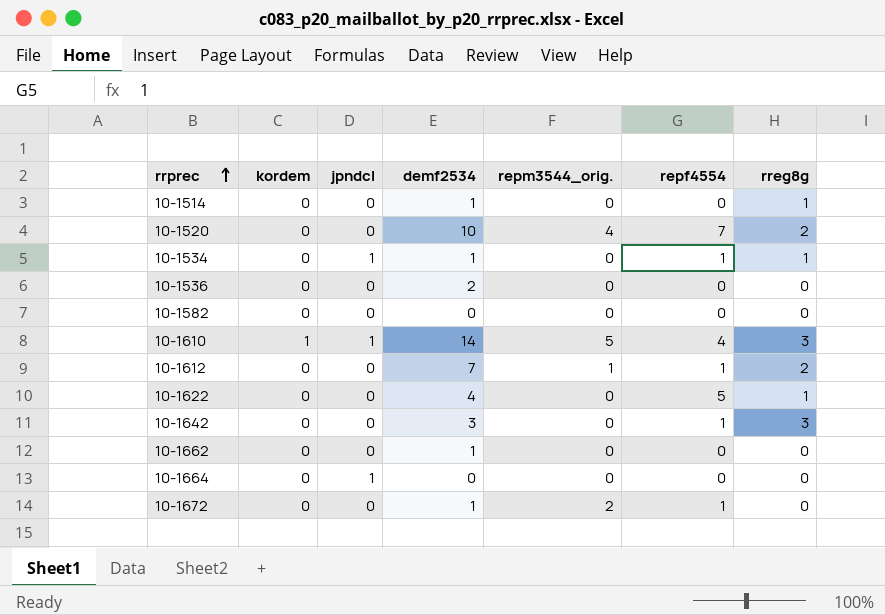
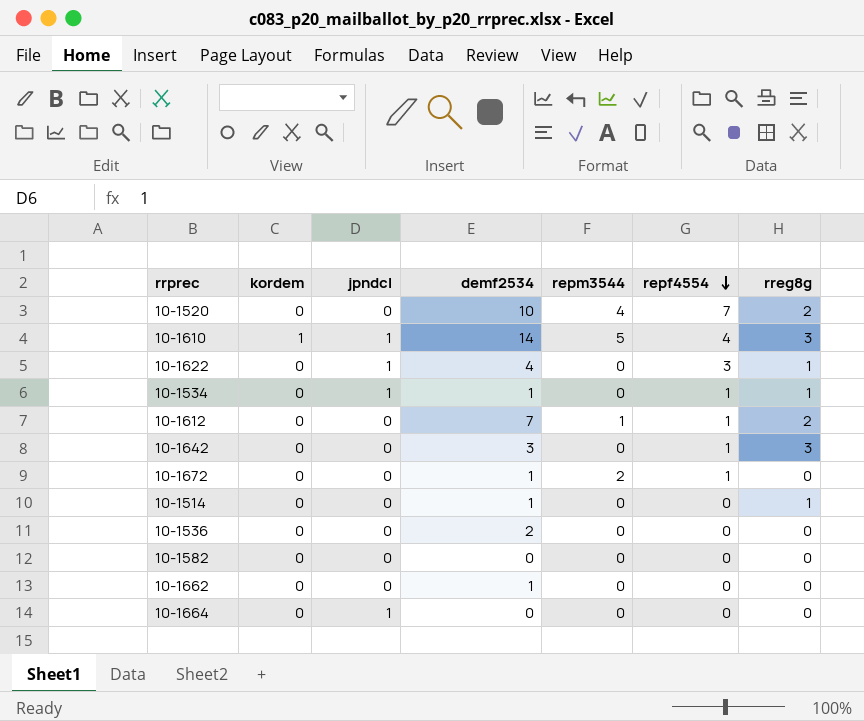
row order: rrprec ascending -> repf4554 descending
column name: repm3544_orig. -> repm3544
10-1622 | jpndcl: 0 -> 1
10-1622 | repf4554: 5 -> 3

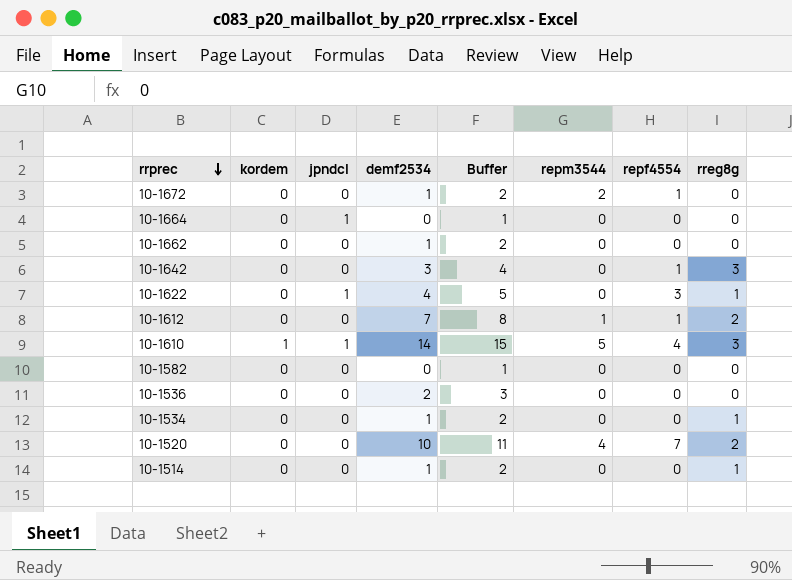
row order: repf4554 descending -> rrprec descending
column Buffer | formula: none -> [demf2534] + 1
10-1534 | jpndcl: 1 -> 0
10-1534 | repf4554: 1 -> 0

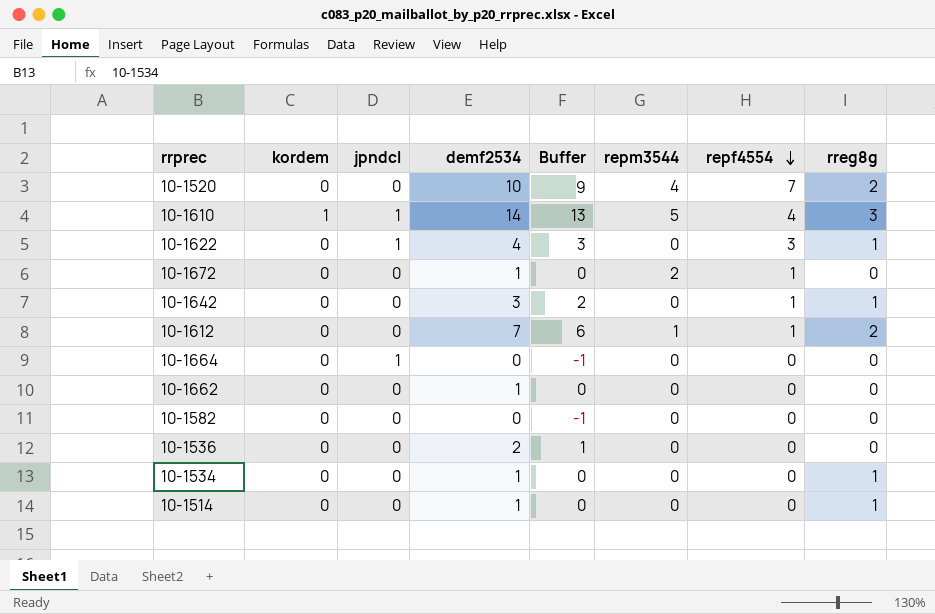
row order: rrprec descending -> repf4554 descending
column Buffer | formula: [demf2534] + 1 -> [demf2534] - 1
10-1642 | rreg8g: 3 -> 1

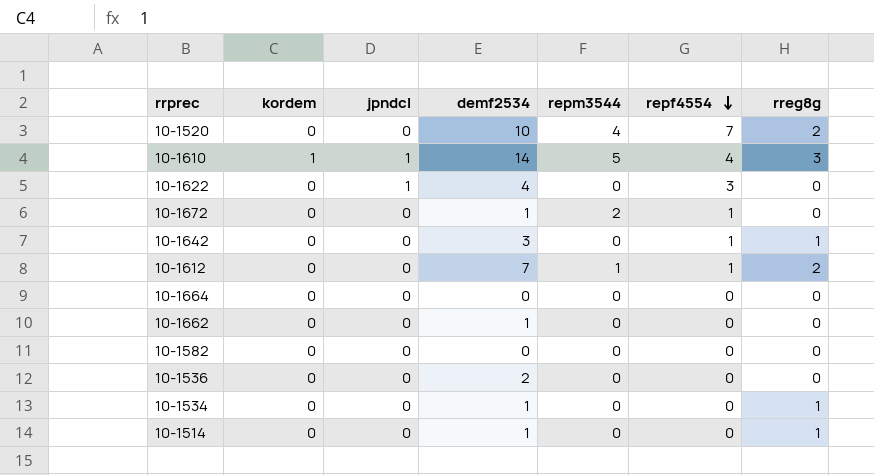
column Buffer | formula: [demf2534] - 1 -> none
10-1622 | rreg8g: 1 -> 0
10-1664 | jpndcl: 1 -> 0

